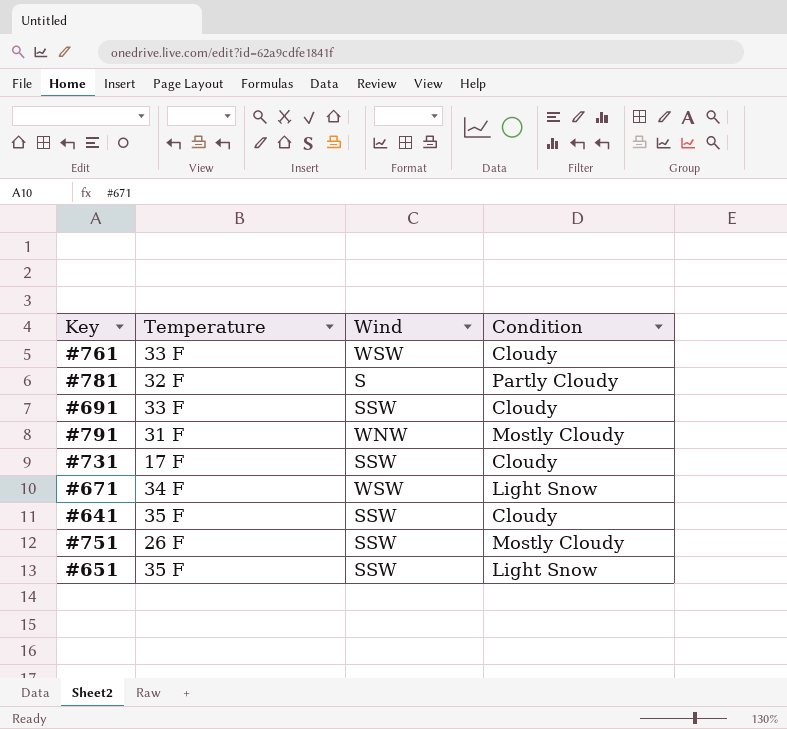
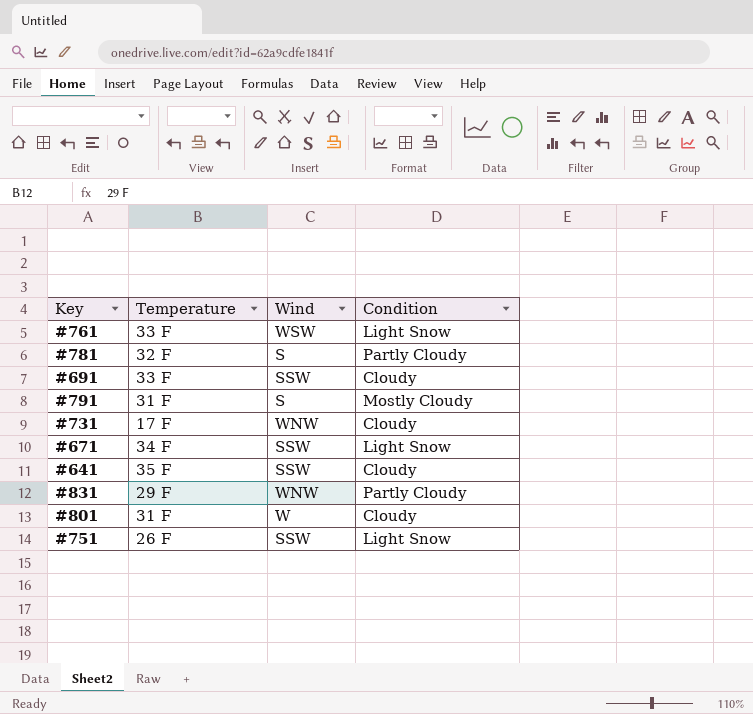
row #651: 35 F | SSW | Light Snow -> none
#761 | Condition: Cloudy -> Light Snow
#791 | Wind: WNW -> S
#731 | Wind: SSW -> WNW
#671 | Wind: WSW -> SSW
row #831: none -> 29 F | WNW | Partly Cloudy
row #801: none -> 31 F | W | Cloudy
#751 | Condition: Mostly Cloudy -> Light Snow

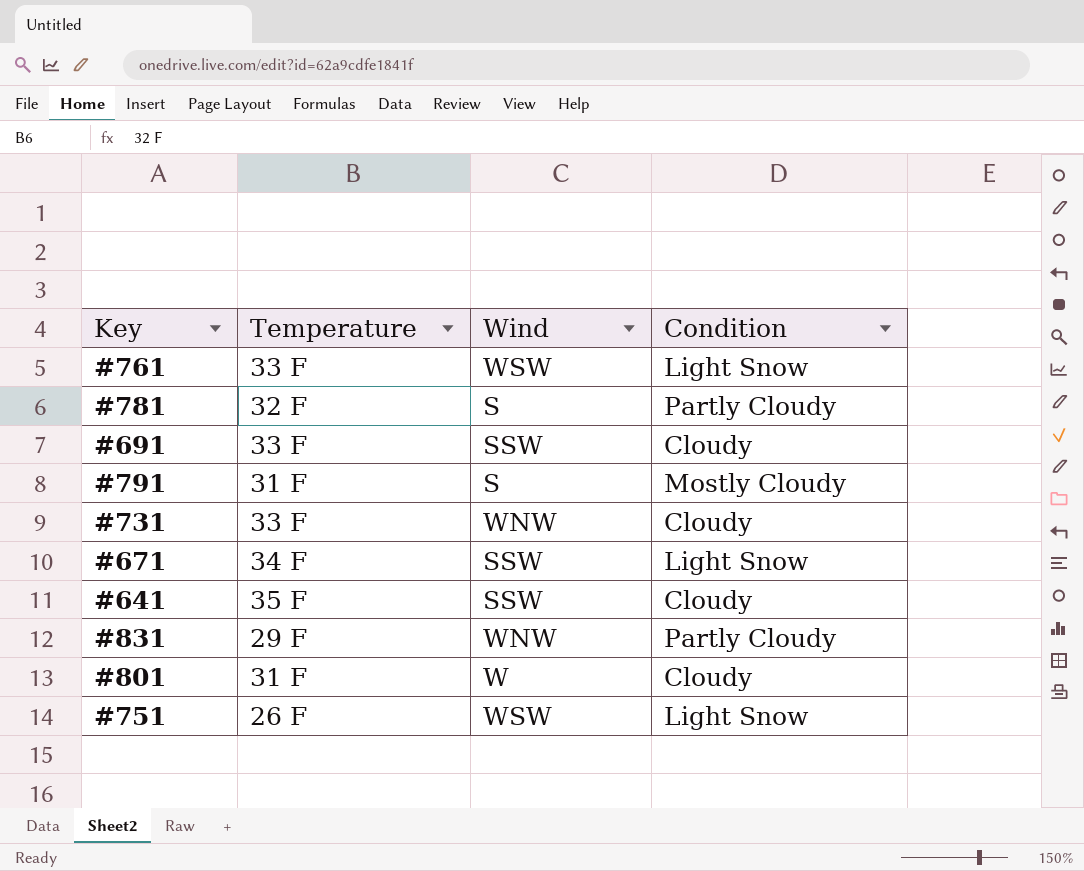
#731 | Temperature: 17 F -> 33 F
#751 | Wind: SSW -> WSW

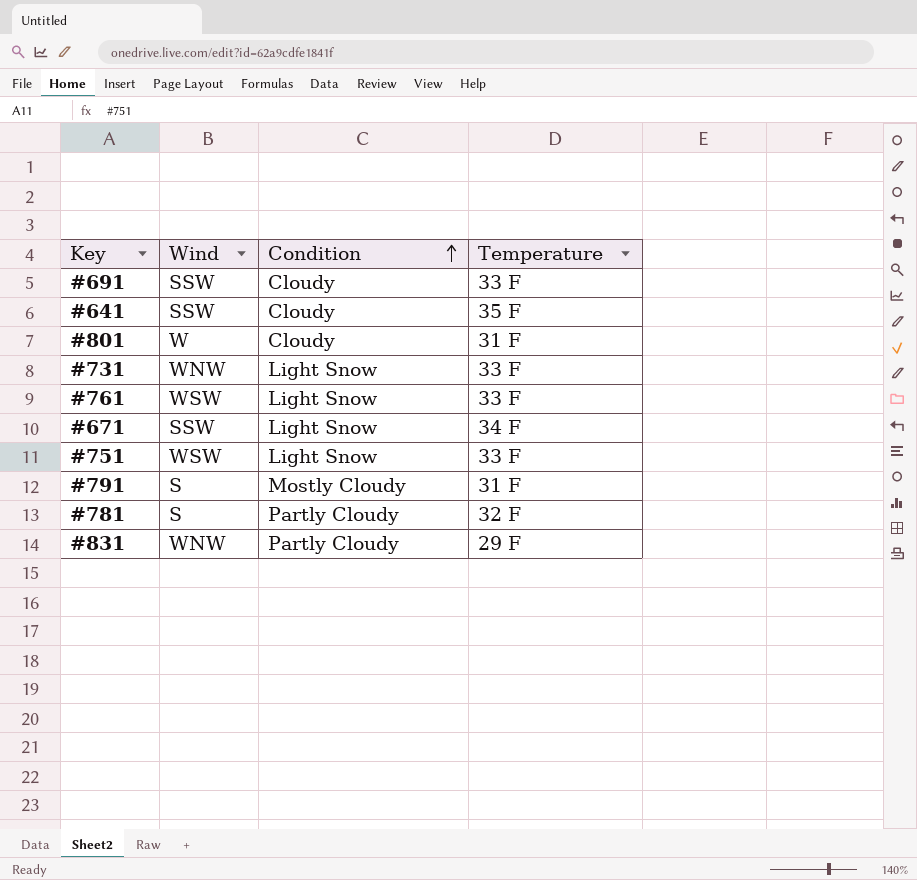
row order: none -> Condition ascending
column Temperature | position: 2 -> 4
#731 | Condition: Cloudy -> Light Snow
#751 | Temperature: 26 F -> 33 F

